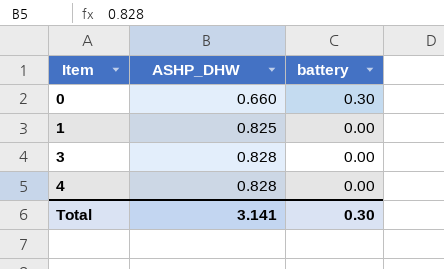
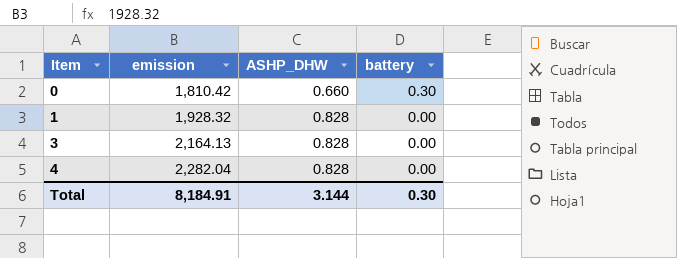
column emission | position: none -> 2
1 | ASHP_DHW: 0.825 -> 0.828
Total | ASHP_DHW: 3.141 -> 3.144

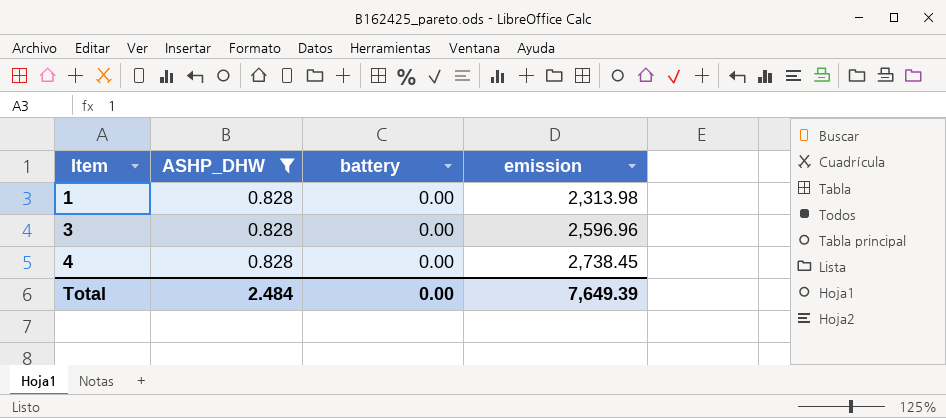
filter: none -> ASHP_DHW = 0.828
column emission | position: 2 -> 4
1 | emission: 1,928.32 -> 2,313.98
3 | emission: 2,164.13 -> 2,596.96
4 | emission: 2,282.04 -> 2,738.45
Total | ASHP_DHW: 3.144 -> 2.484
Total | battery: 0.30 -> 0.00
Total | emission: 8,184.91 -> 7,649.39

